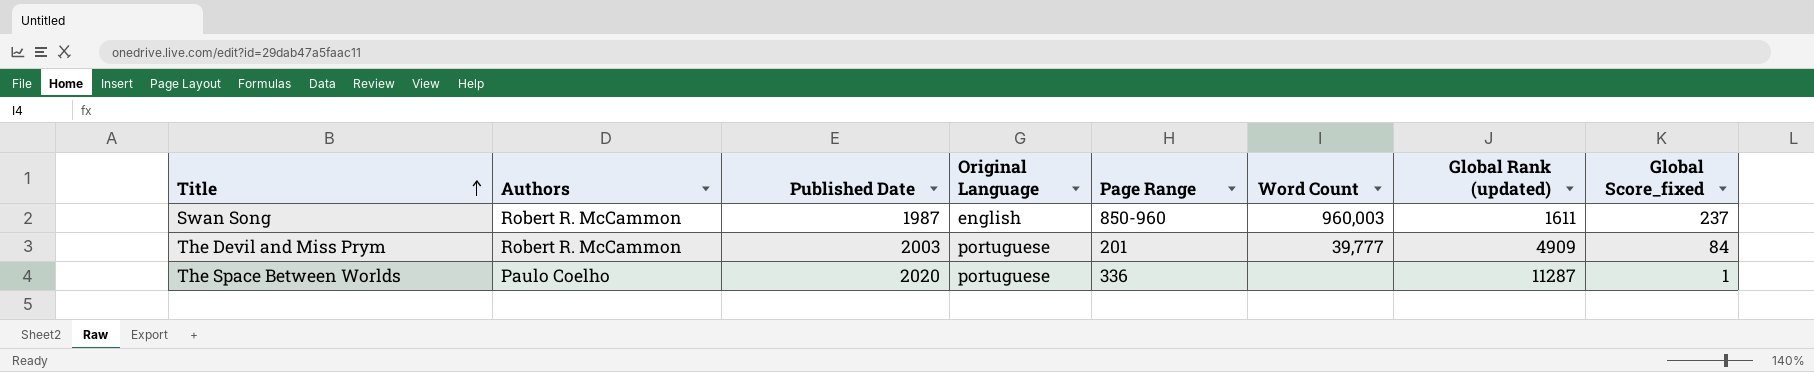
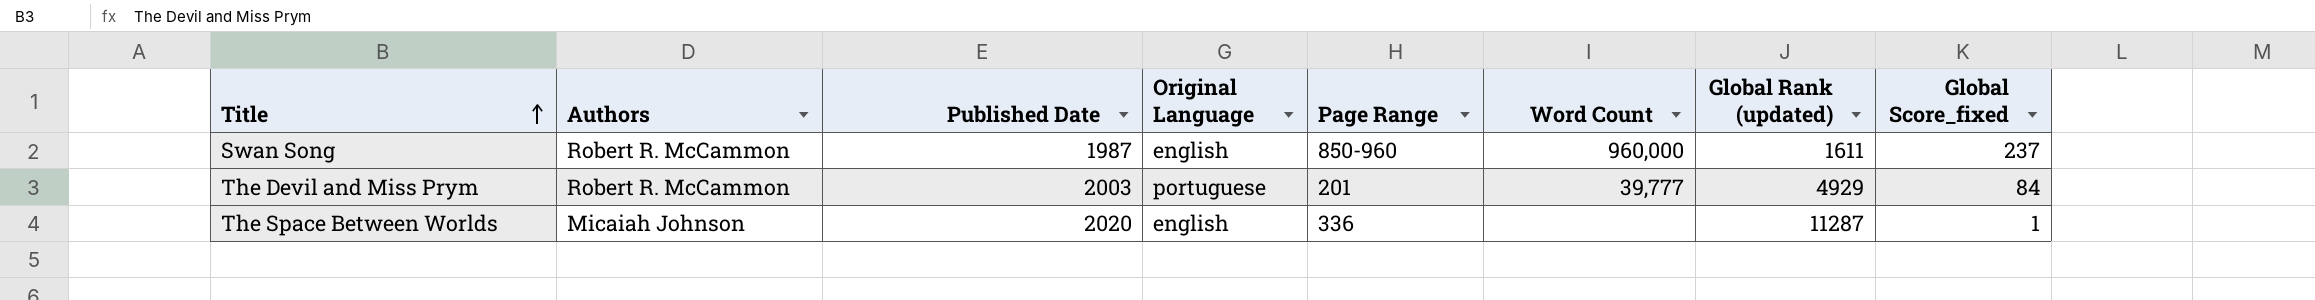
Swan Song | Word Count: 960,003 -> 960,000
The Devil and Miss Prym | Global Rank (updated): 4909 -> 4929
The Space Between Worlds | Authors: Paulo Coelho -> Micaiah Johnson
The Space Between Worlds | Original Language: portuguese -> english

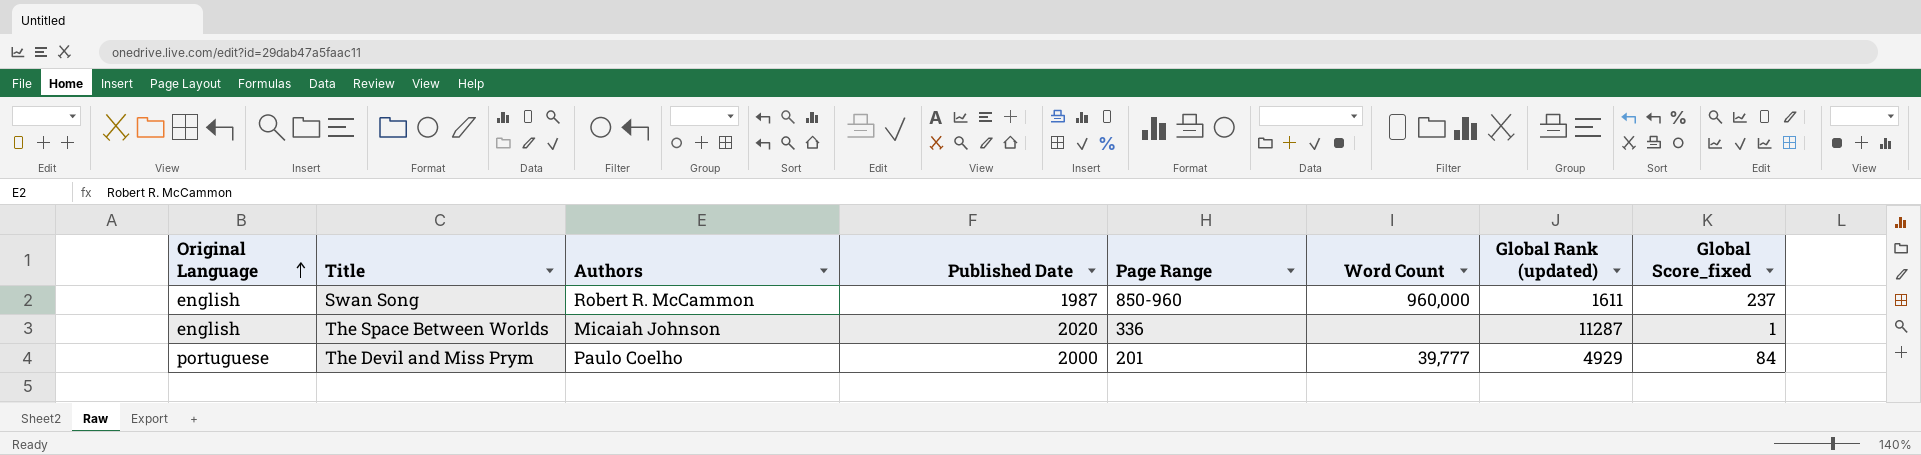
row order: Title ascending -> Original Language ascending
column Original Language | position: 4 -> 1
The Devil and Miss Prym | Authors: Robert R. McCammon -> Paulo Coelho
The Devil and Miss Prym | Published Date: 2003 -> 2000

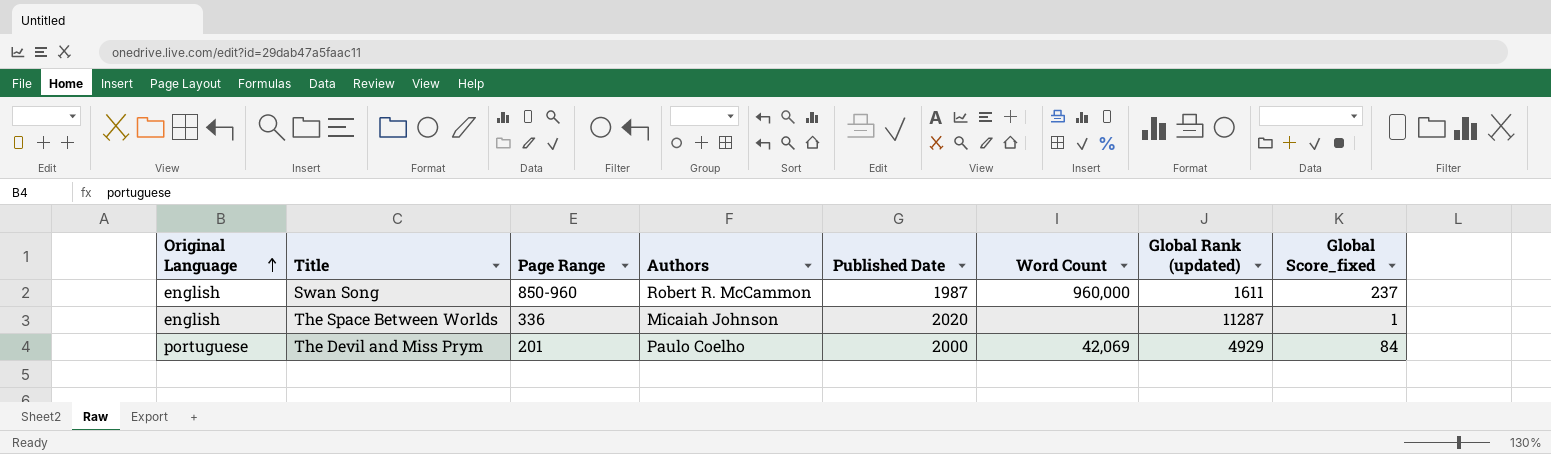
column Page Range | position: 5 -> 3
The Devil and Miss Prym | Word Count: 39,777 -> 42,069

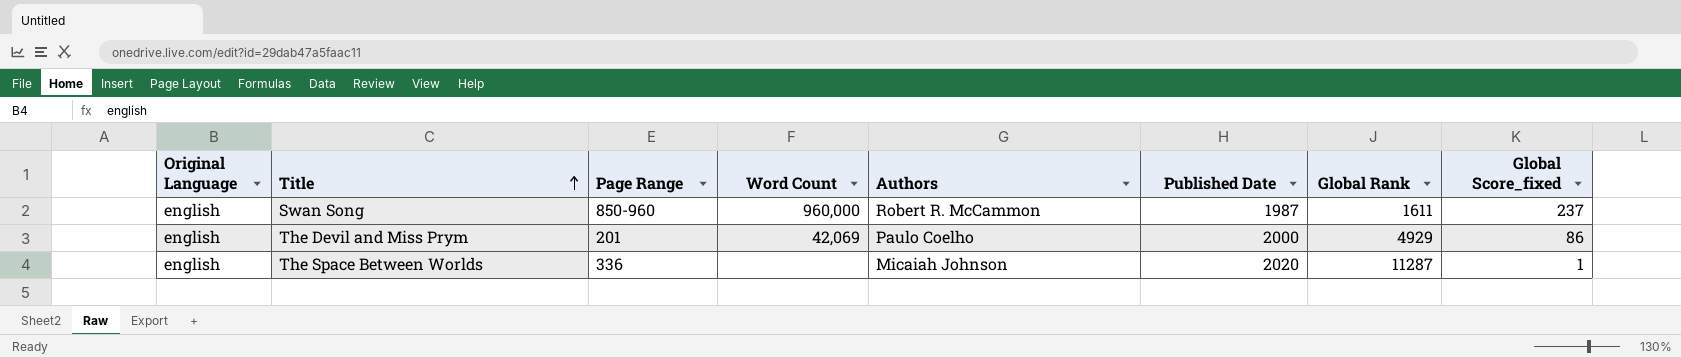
row order: Original Language ascending -> Title ascending
column Word Count | position: 6 -> 4
column name: Global Rank (updated) -> Global Rank
The Devil and Miss Prym | Original Language: portuguese -> english
The Devil and Miss Prym | Global Score_fixed: 84 -> 86

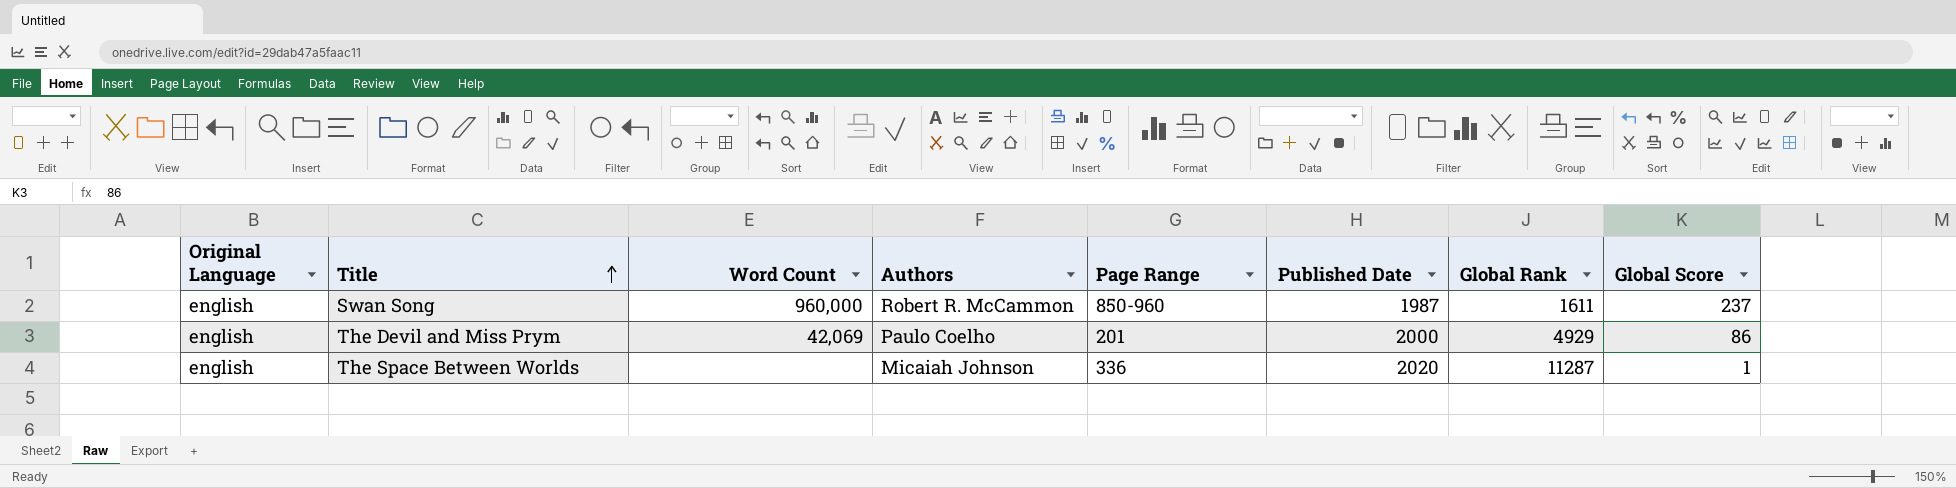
column Page Range | position: 3 -> 5
column name: Global Score_fixed -> Global Score

